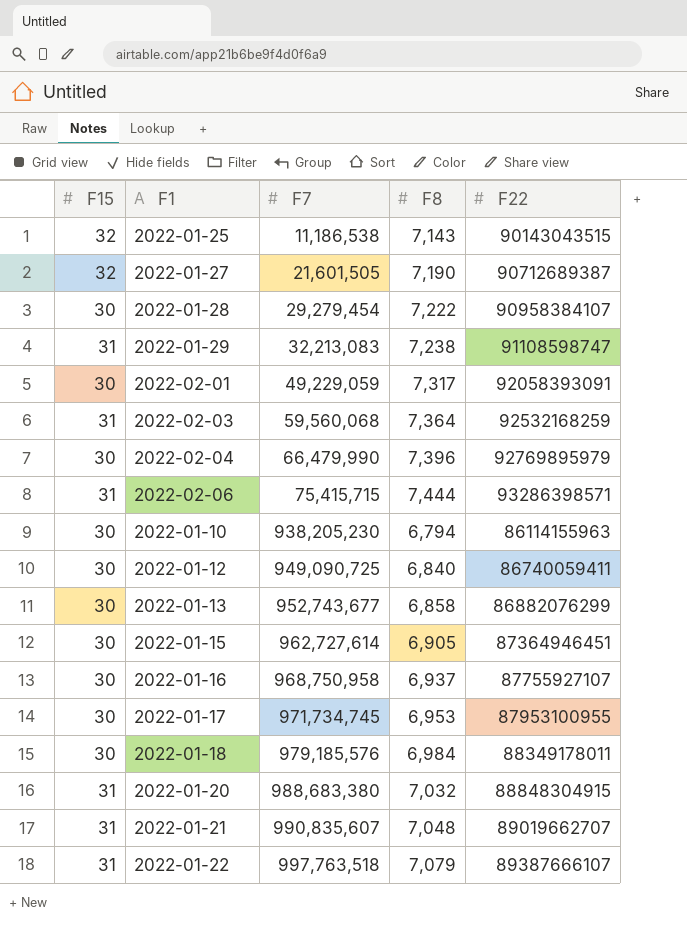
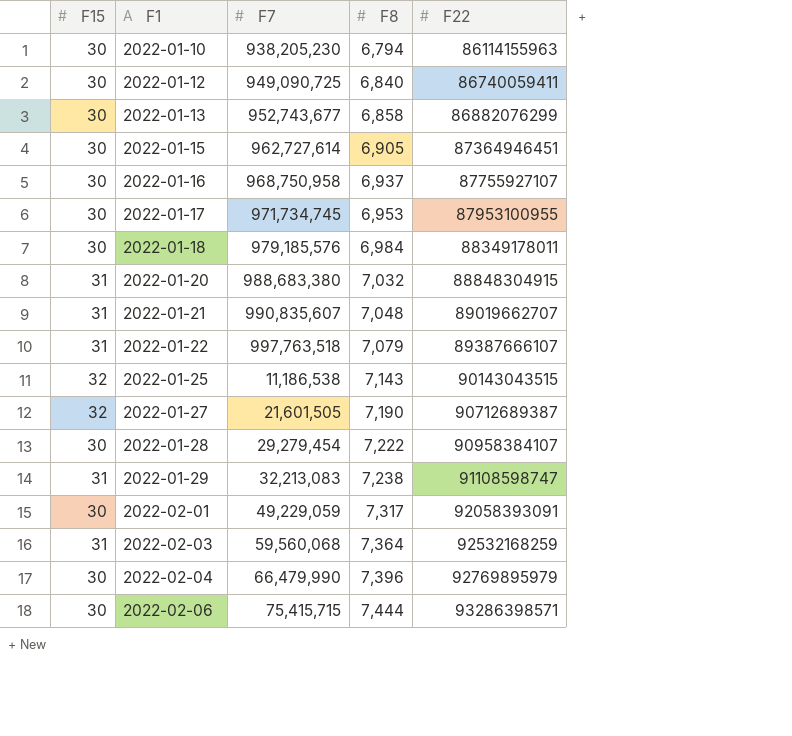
row order: F7 ascending -> F1 ascending
2022-02-06 | F15: 31 -> 30

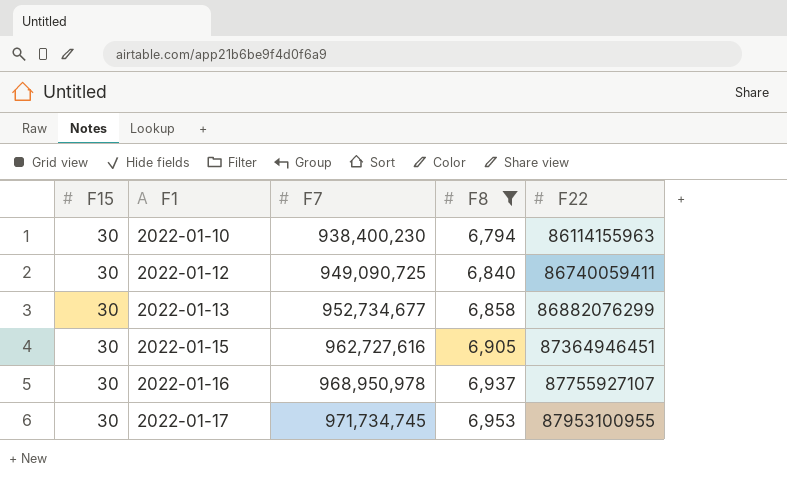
filter: none -> F8 <= 6,953
2022-01-10 | F7: 938,205,230 -> 938,400,230
2022-01-13 | F7: 952,743,677 -> 952,734,677
2022-01-15 | F7: 962,727,614 -> 962,727,616
2022-01-16 | F7: 968,750,958 -> 968,950,978

